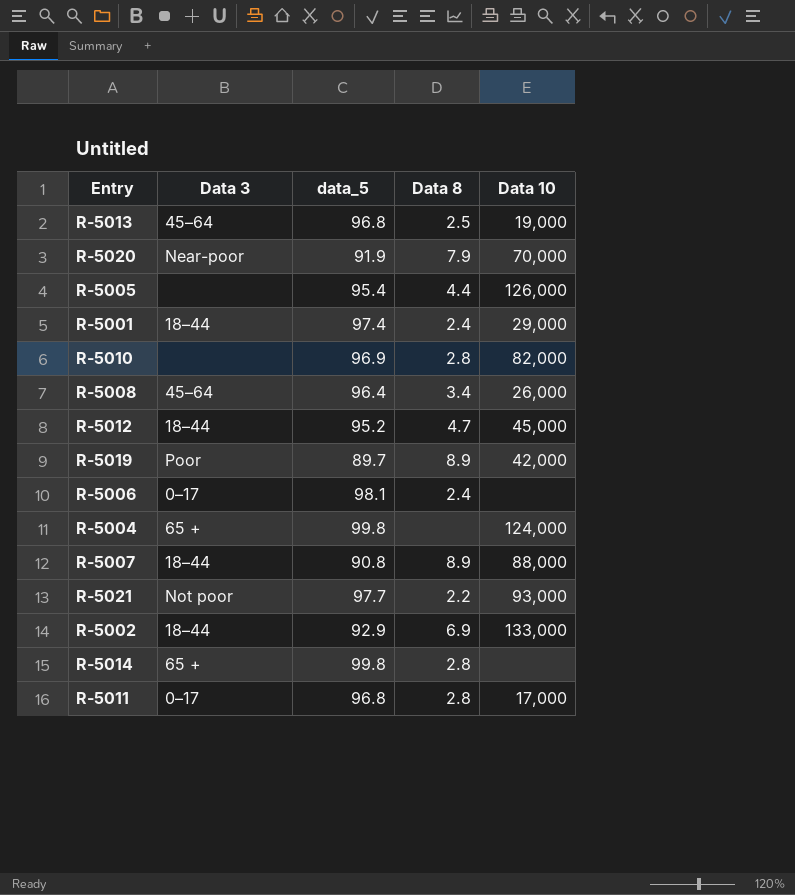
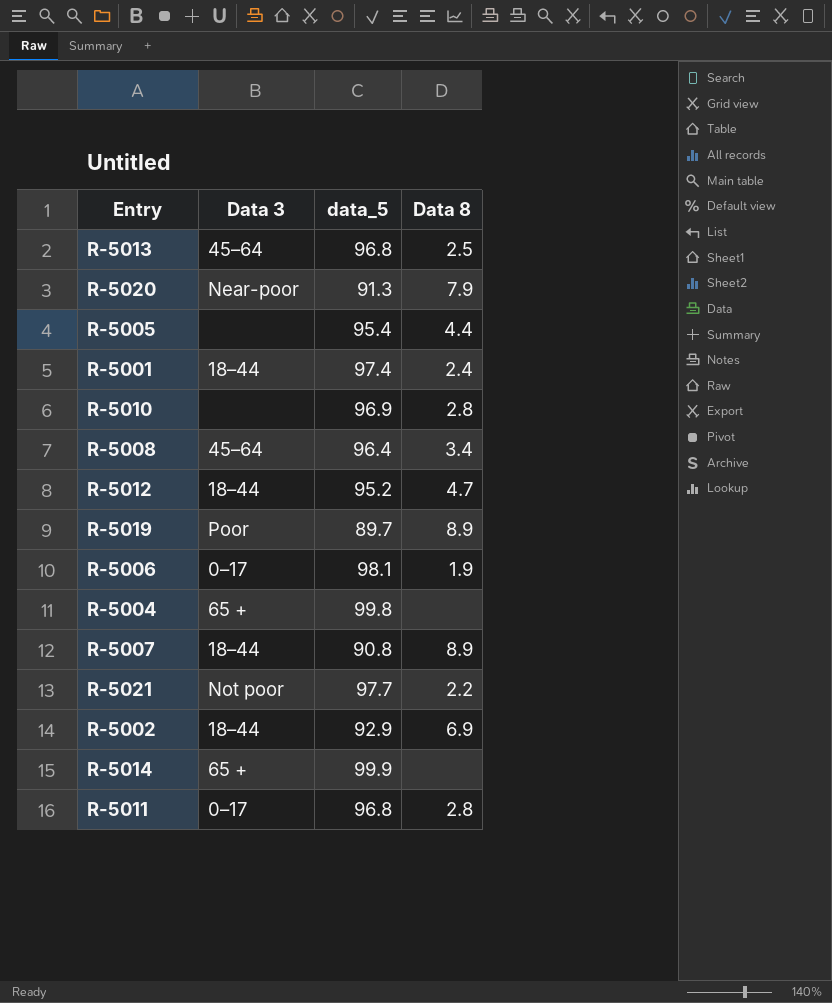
column Data 10 | position: 5 -> none
R-5020 | data_5: 91.9 -> 91.3
R-5006 | Data 8: 2.4 -> 1.9
R-5014 | data_5: 99.8 -> 99.9
R-5014 | Data 8: 2.8 -> none

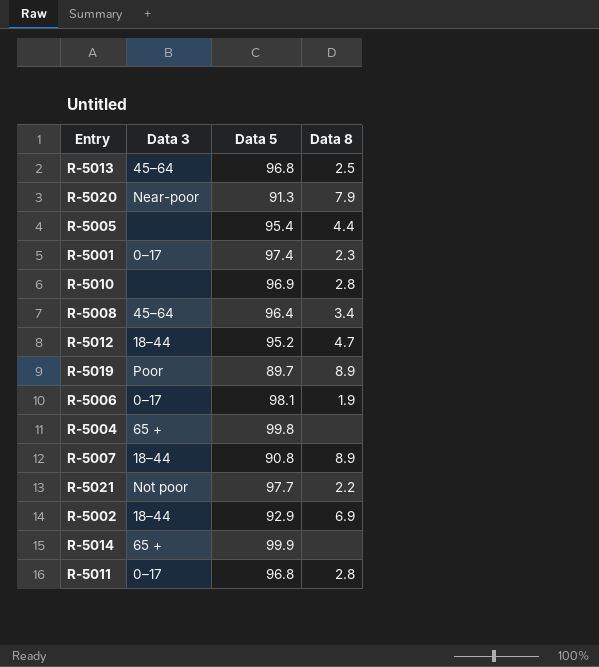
column name: data_5 -> Data 5
R-5001 | Data 3: 18–44 -> 0–17
R-5001 | Data 8: 2.4 -> 2.3

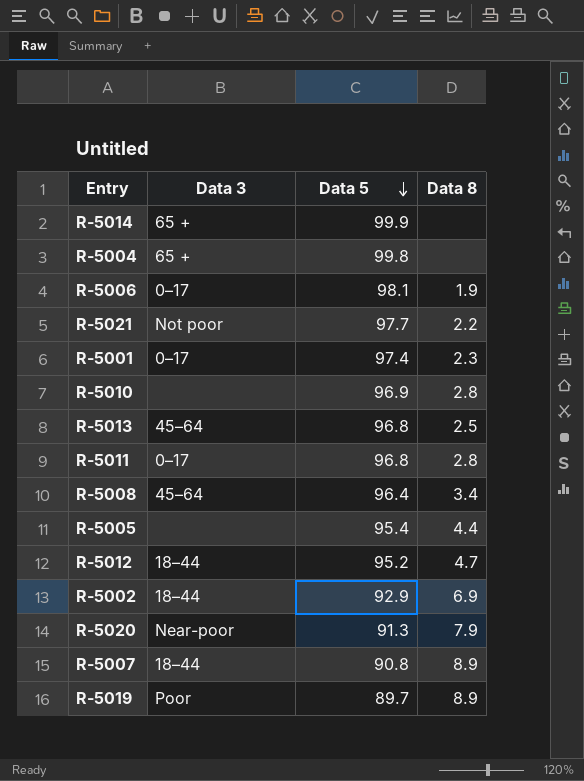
row order: none -> Data 5 descending

